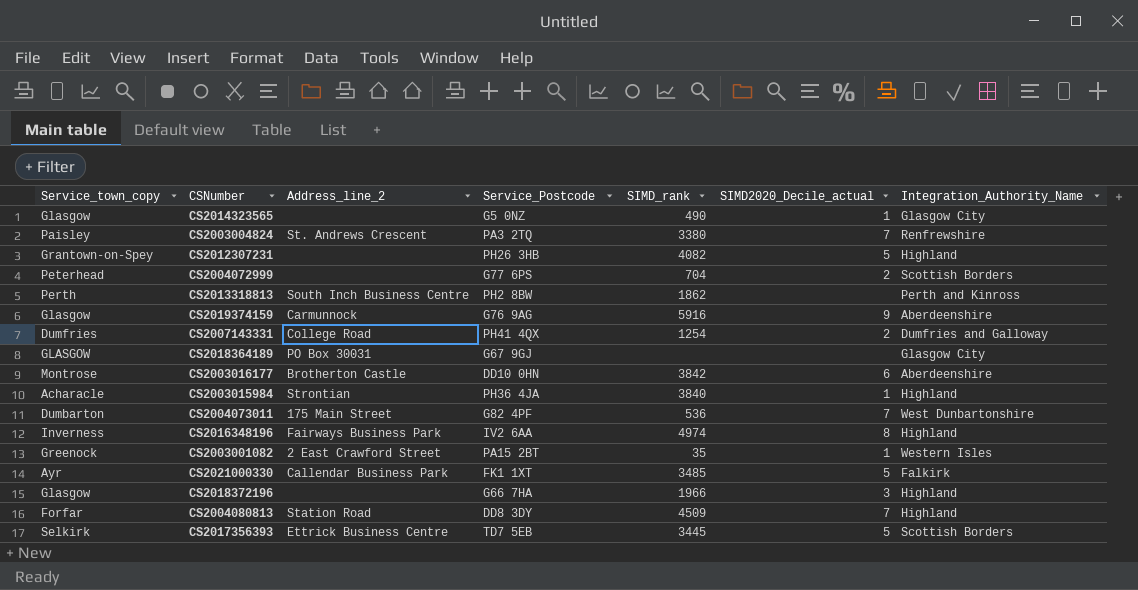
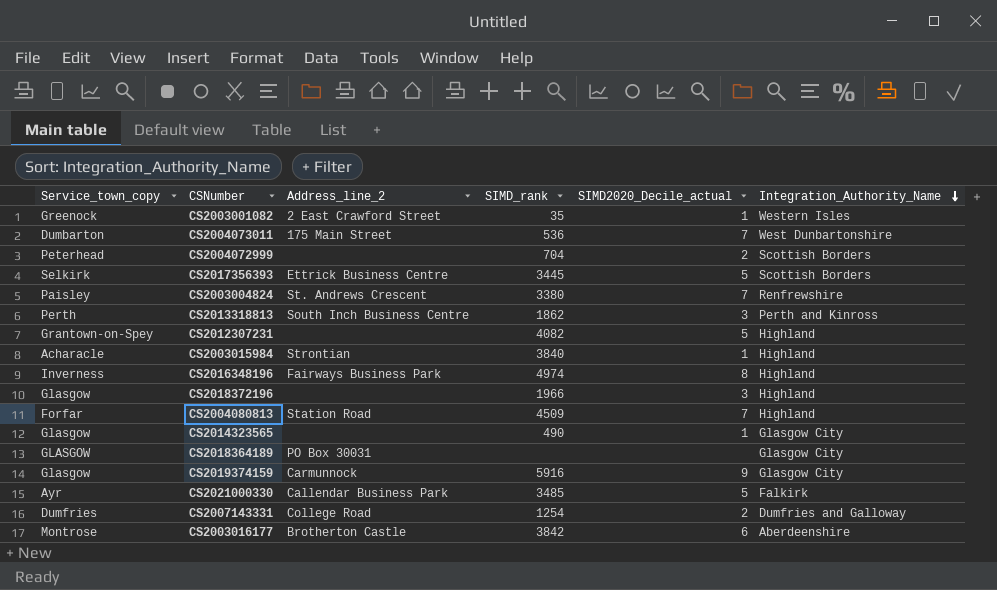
row order: none -> Integration_Authority_Name descending
column Service_Postcode | position: 4 -> none
CS2013318813 | SIMD2020_Decile_actual: none -> 3
CS2019374159 | Integration_Authority_Name: Aberdeenshire -> Glasgow City

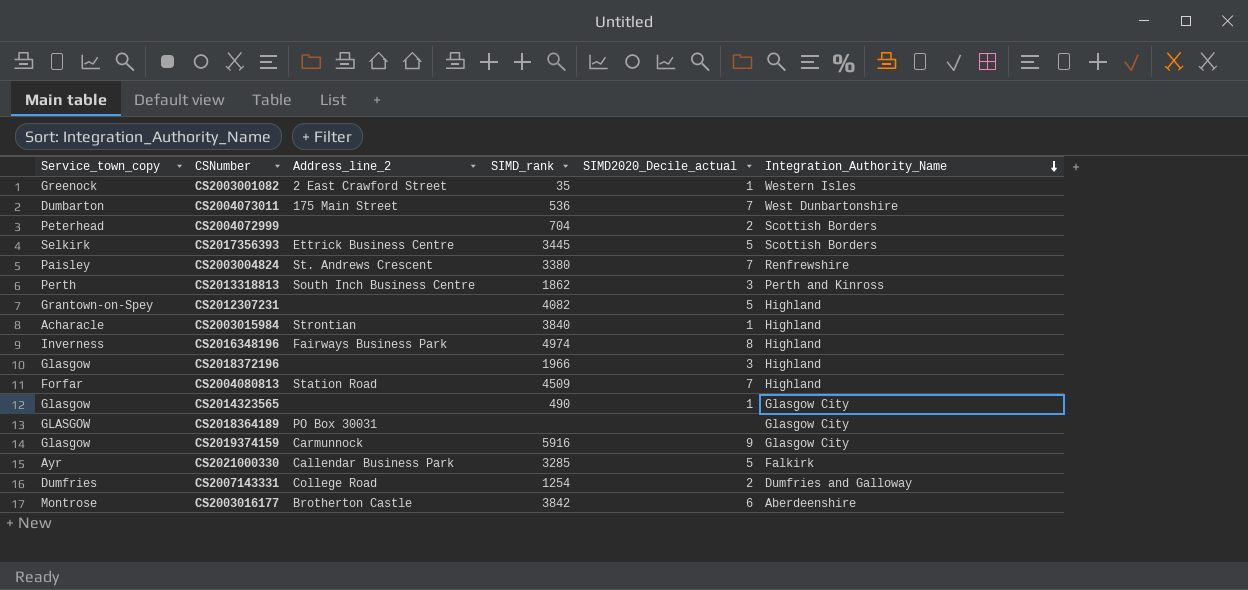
CS2021000330 | SIMD_rank: 3485 -> 3285

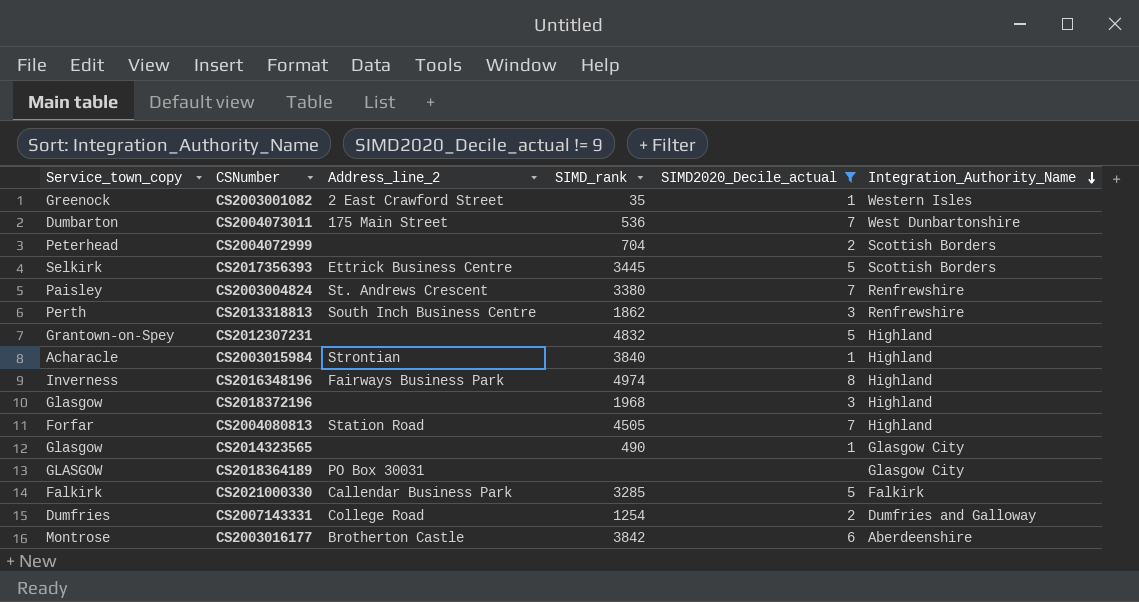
filter: none -> SIMD2020_Decile_actual != 9
CS2013318813 | Integration_Authority_Name: Perth and Kinross -> Renfrewshire
CS2012307231 | SIMD_rank: 4082 -> 4832
CS2018372196 | SIMD_rank: 1966 -> 1968
CS2004080813 | SIMD_rank: 4509 -> 4505
CS2021000330 | Service_town_copy: Ayr -> Falkirk

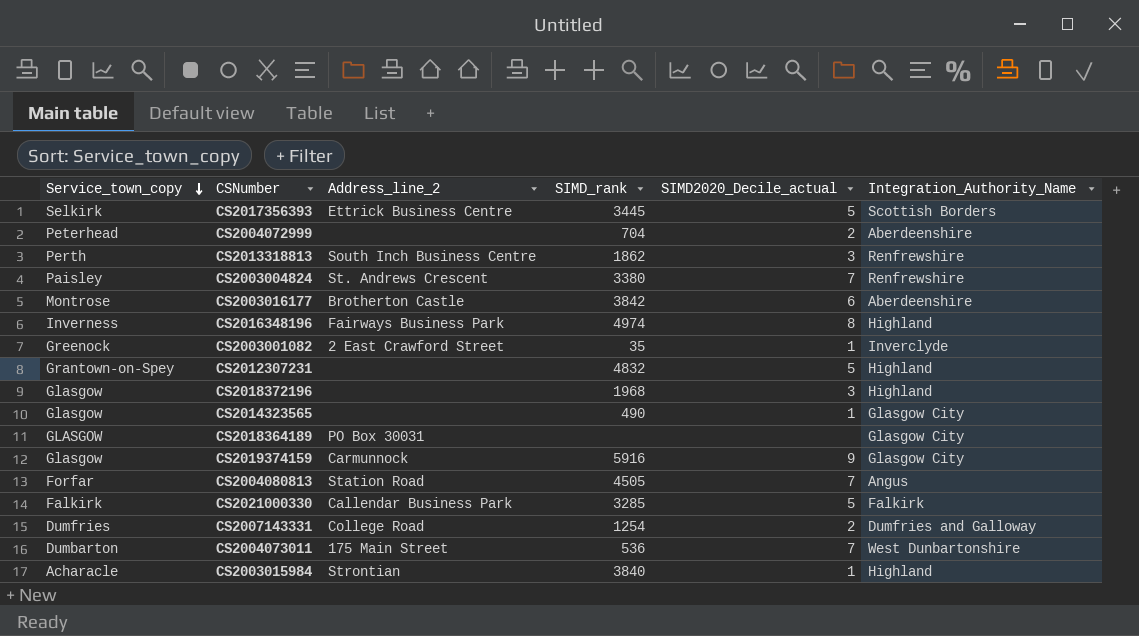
filter: SIMD2020_Decile_actual != 9 -> none
row order: Integration_Authority_Name descending -> Service_town_copy descending
CS2004072999 | Integration_Authority_Name: Scottish Borders -> Aberdeenshire
CS2003001082 | Integration_Authority_Name: Western Isles -> Inverclyde
CS2004080813 | Integration_Authority_Name: Highland -> Angus

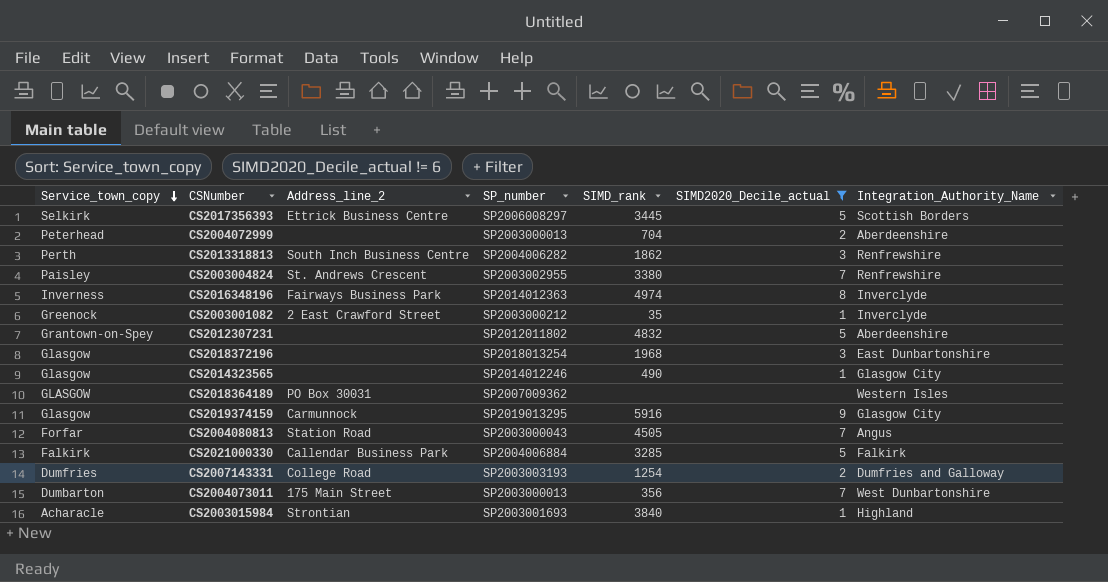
filter: none -> SIMD2020_Decile_actual != 6
column SP_number | position: none -> 4
CS2016348196 | Integration_Authority_Name: Highland -> Inverclyde
CS2012307231 | Integration_Authority_Name: Highland -> Aberdeenshire
CS2018372196 | Integration_Authority_Name: Highland -> East Dunbartonshire
CS2018364189 | Integration_Authority_Name: Glasgow City -> Western Isles
CS2004073011 | SIMD_rank: 536 -> 356

